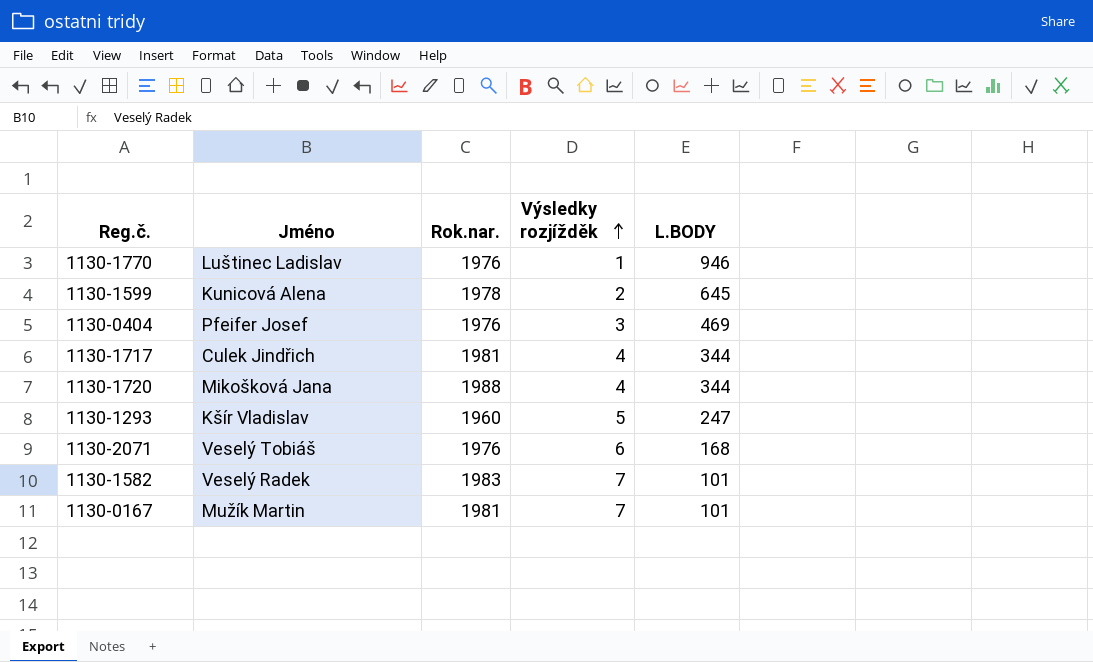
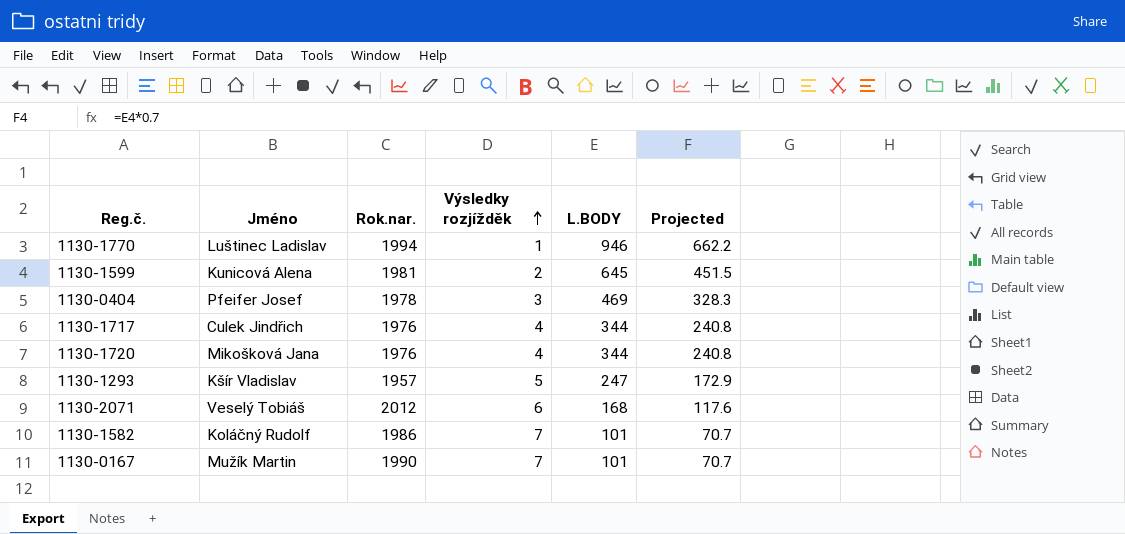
column Projected | formula: none -> [L.BODY] * 0.7
1130-1770 | Rok.nar.: 1976 -> 1994
1130-1599 | Rok.nar.: 1978 -> 1981
1130-0404 | Rok.nar.: 1976 -> 1978
1130-1717 | Rok.nar.: 1981 -> 1976
1130-1720 | Rok.nar.: 1988 -> 1976
1130-1293 | Rok.nar.: 1960 -> 1957
1130-2071 | Rok.nar.: 1976 -> 2012
1130-1582 | Jméno: Veselý Radek -> Koláčný Rudolf
1130-1582 | Rok.nar.: 1983 -> 1986
1130-0167 | Rok.nar.: 1981 -> 1990

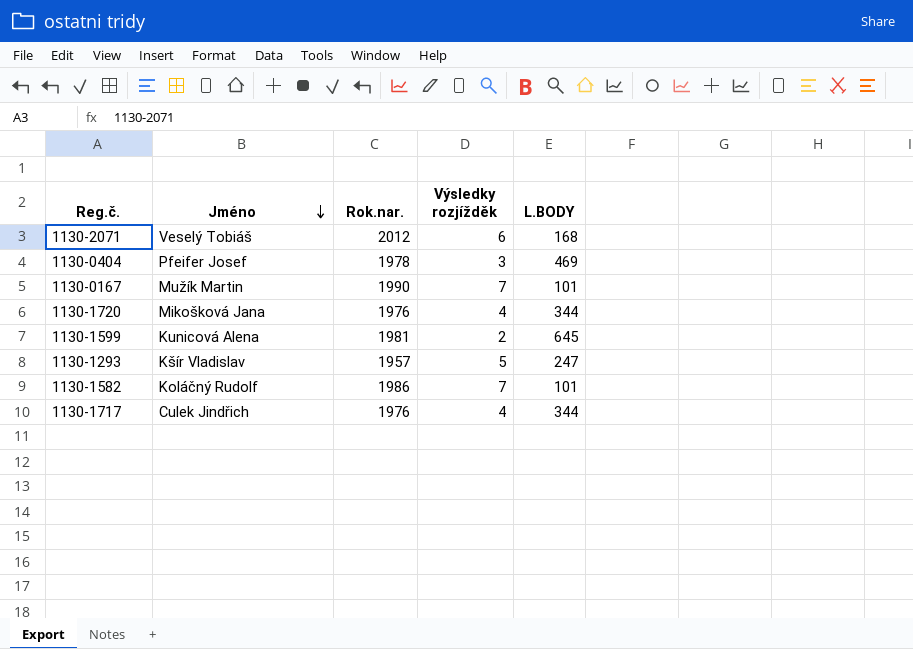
row order: Výsledky rozjížděk ascending -> Jméno descending
column Projected | formula: [L.BODY] * 0.7 -> none
row 1130-1770: Luštinec Ladislav | 1994 | 1 | 946 | 662.2 -> none

